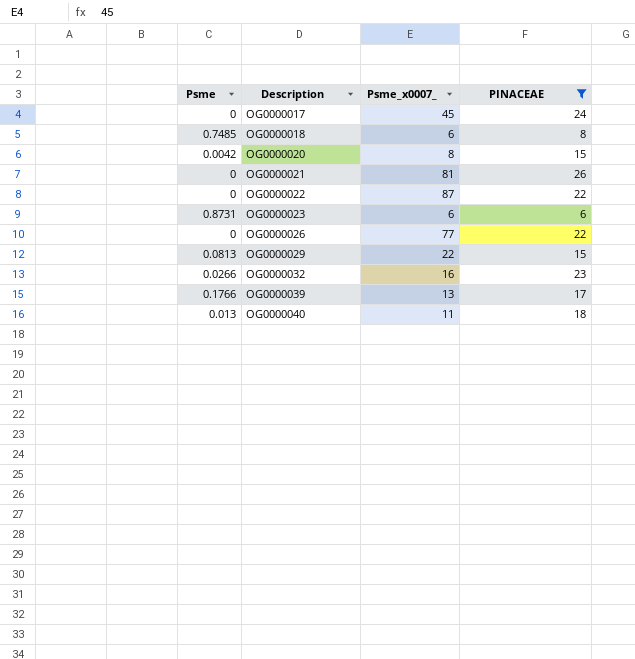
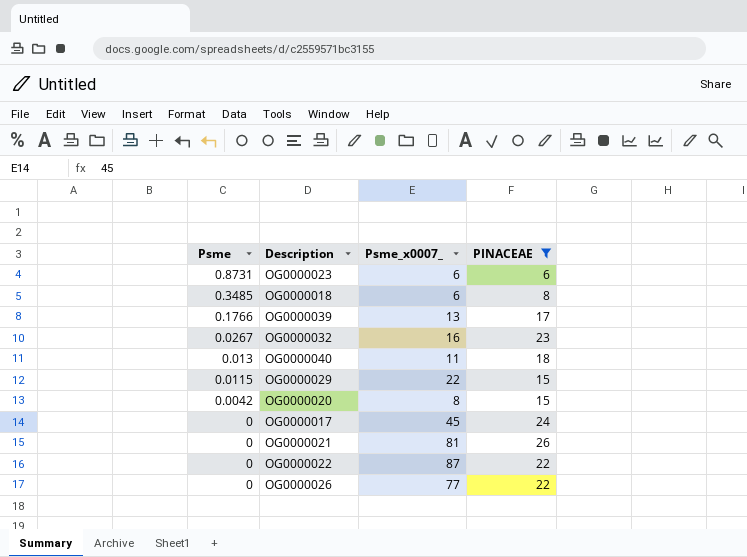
row order: Description ascending -> Psme descending
OG0000018 | Psme: 0.7485 -> 0.3485
OG0000032 | Psme: 0.0266 -> 0.0267
OG0000029 | Psme: 0.0813 -> 0.0115

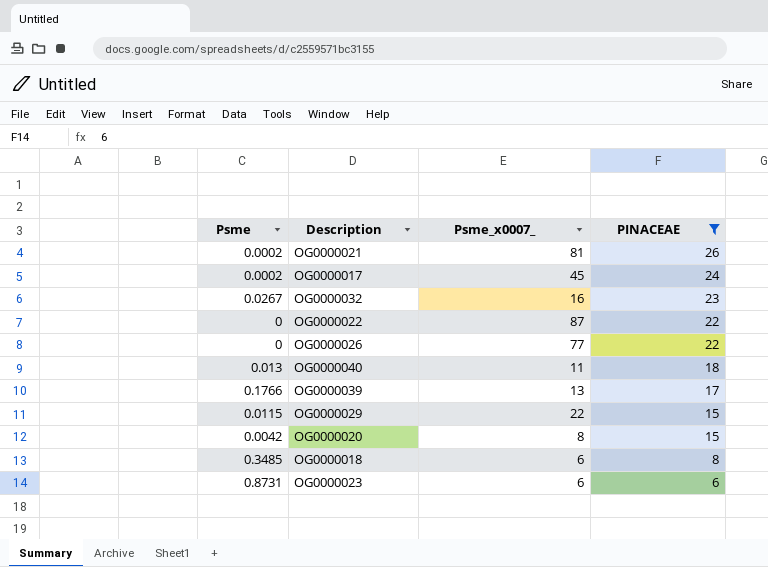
row order: Psme descending -> PINACEAE descending
OG0000021 | Psme: 0 -> 0.0002
OG0000017 | Psme: 0 -> 0.0002

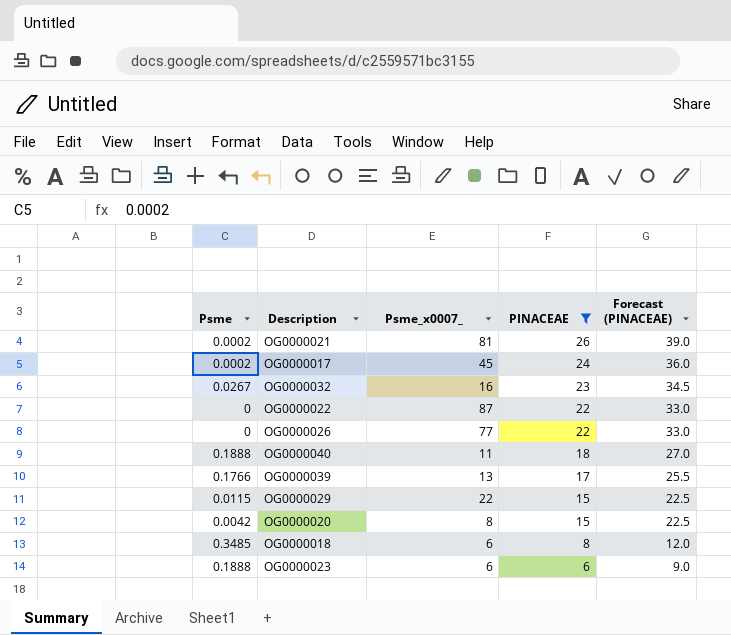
column Forecast (PINACEAE) | formula: none -> [PINACEAE] * 1.5
OG0000040 | Psme: 0.013 -> 0.1888
OG0000023 | Psme: 0.8731 -> 0.1888

